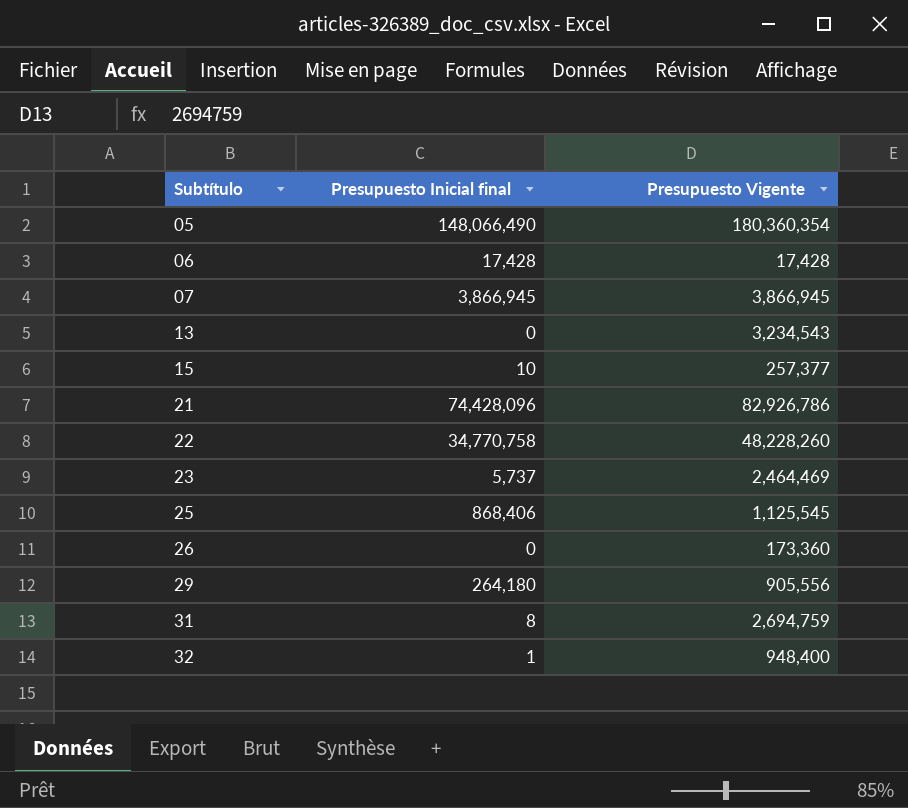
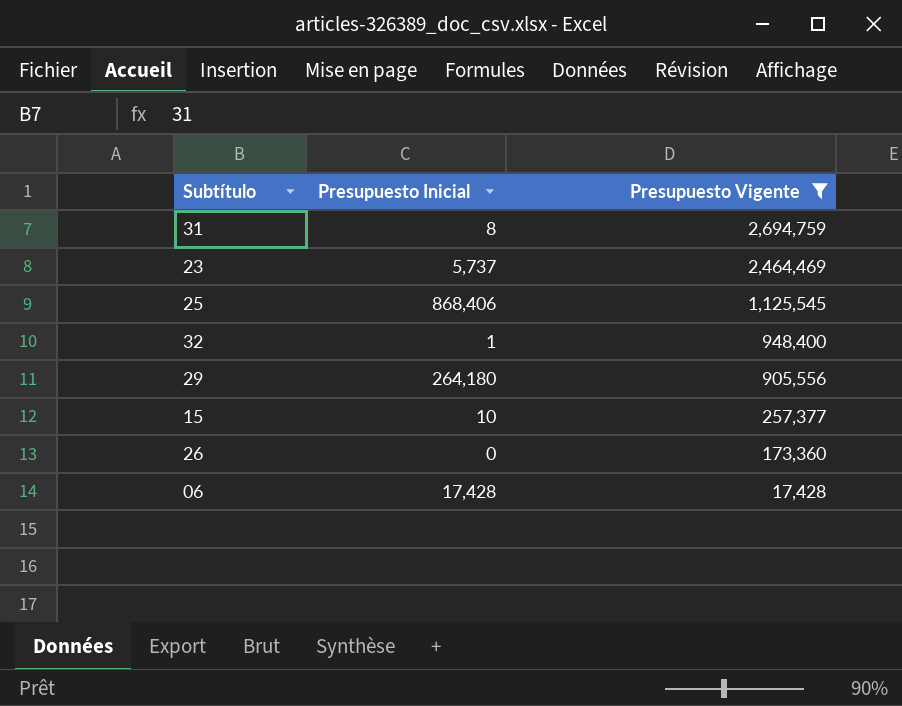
filter: none -> Presupuesto Vigente <= 2,694,759
row order: Subtítulo ascending -> Presupuesto Vigente descending
column name: Presupuesto Inicial final -> Presupuesto Inicial

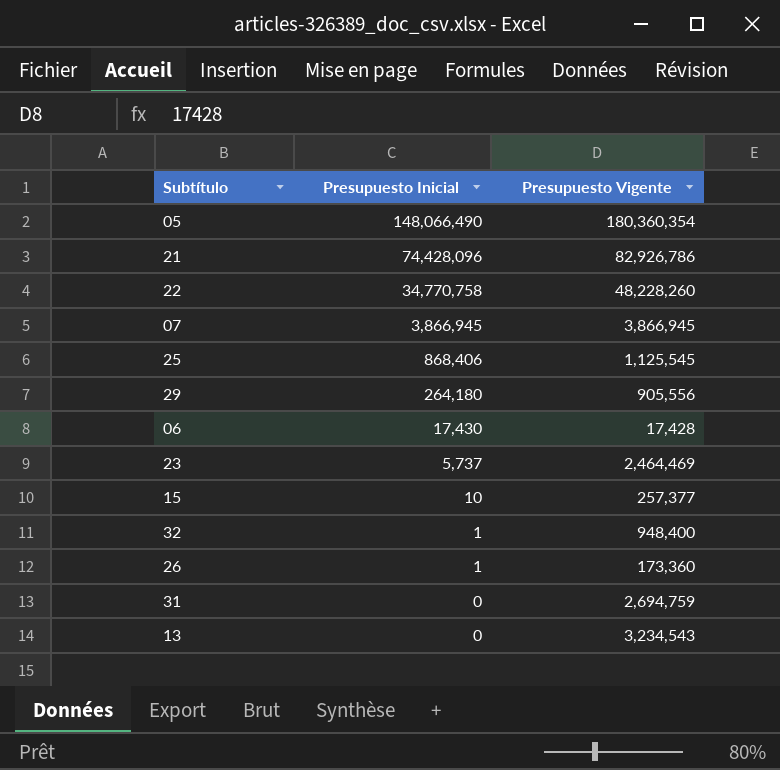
filter: Presupuesto Vigente <= 2,694,759 -> none
row order: Presupuesto Vigente descending -> Presupuesto Inicial descending
06 | Presupuesto Inicial: 17,428 -> 17,430
26 | Presupuesto Inicial: 0 -> 1
31 | Presupuesto Inicial: 8 -> 0

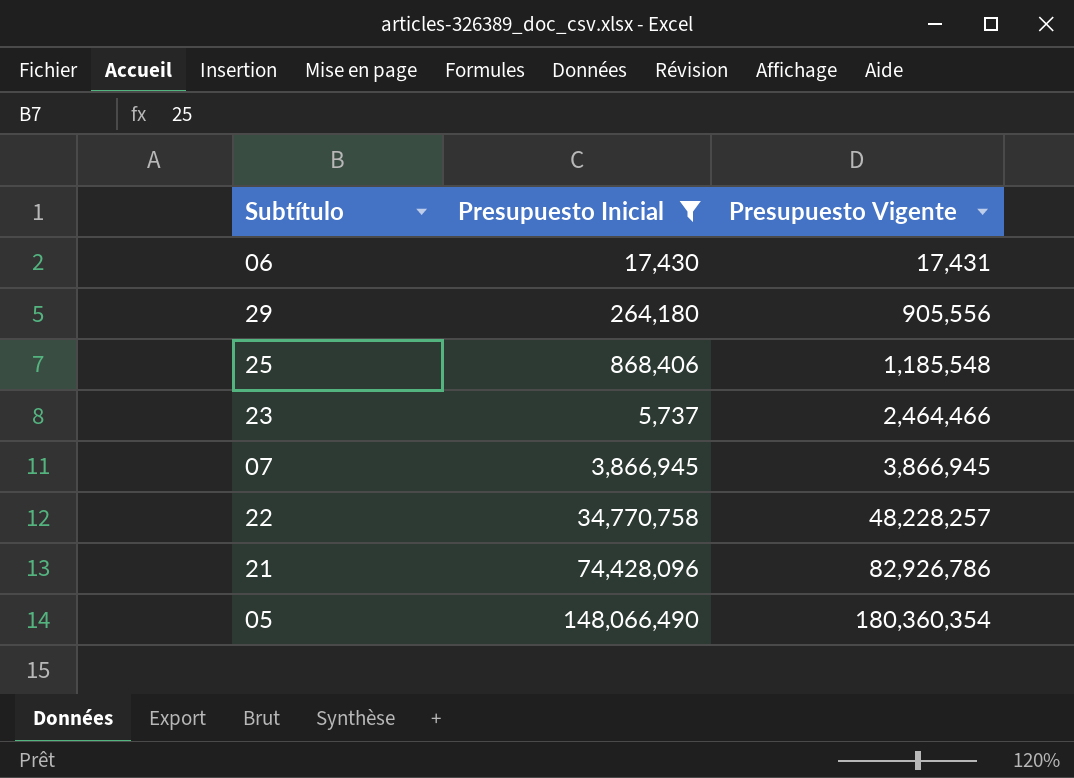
filter: none -> Presupuesto Inicial >= 5,737
row order: Presupuesto Inicial descending -> Presupuesto Vigente ascending
06 | Presupuesto Vigente: 17,428 -> 17,431
25 | Presupuesto Vigente: 1,125,545 -> 1,185,548
23 | Presupuesto Vigente: 2,464,469 -> 2,464,466
22 | Presupuesto Vigente: 48,228,260 -> 48,228,257

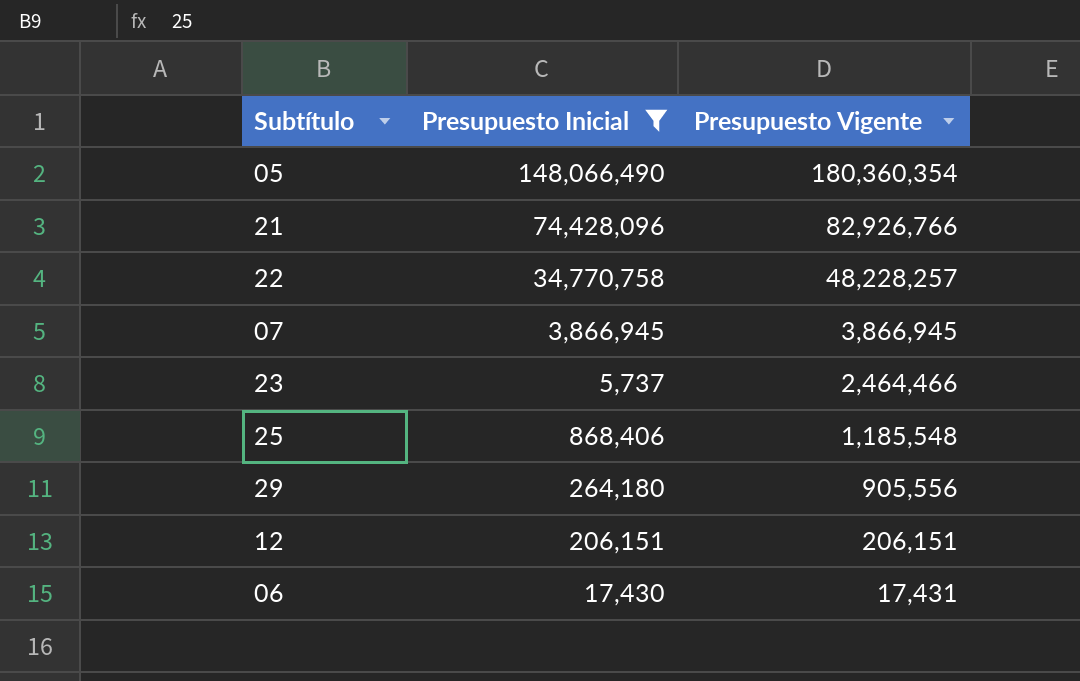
row order: Presupuesto Vigente ascending -> Presupuesto Vigente descending
21 | Presupuesto Vigente: 82,926,786 -> 82,926,766
row 12: none -> 206,151 | 206,151

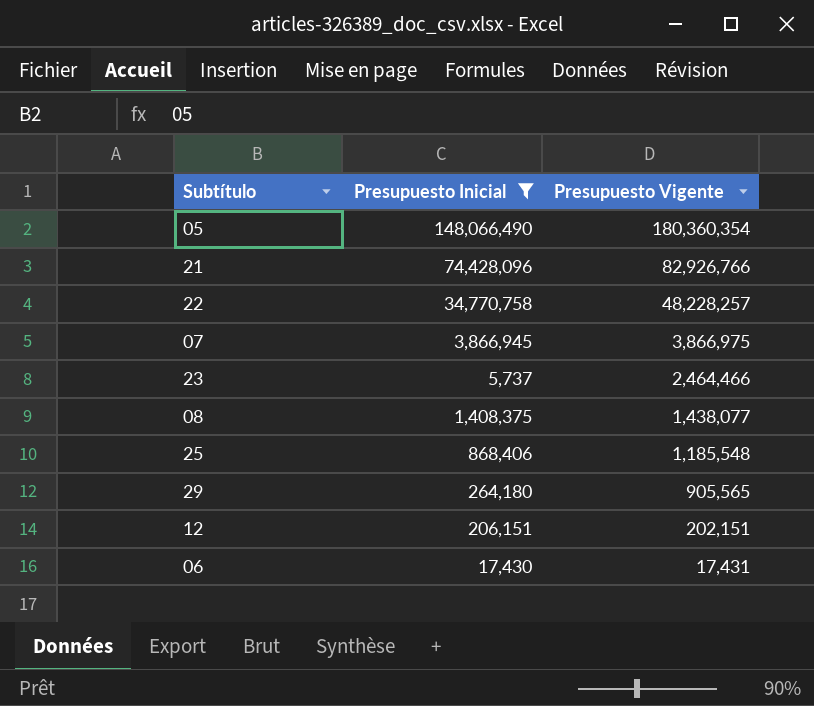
07 | Presupuesto Vigente: 3,866,945 -> 3,866,975
row 08: none -> 1,408,375 | 1,438,077
29 | Presupuesto Vigente: 905,556 -> 905,565
12 | Presupuesto Vigente: 206,151 -> 202,151

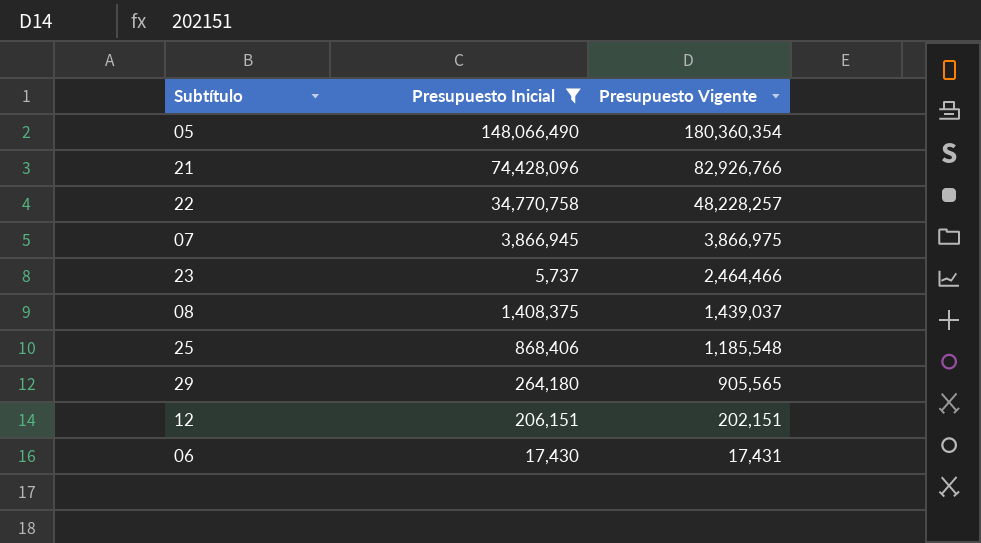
08 | Presupuesto Vigente: 1,438,077 -> 1,439,037

